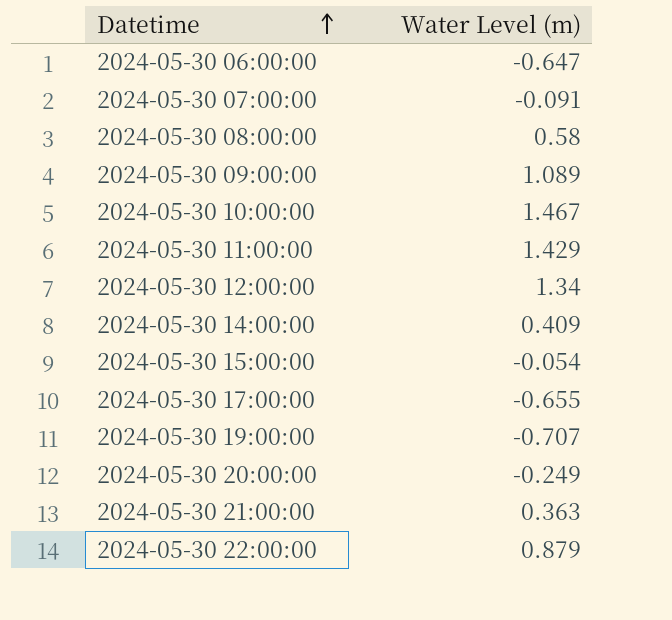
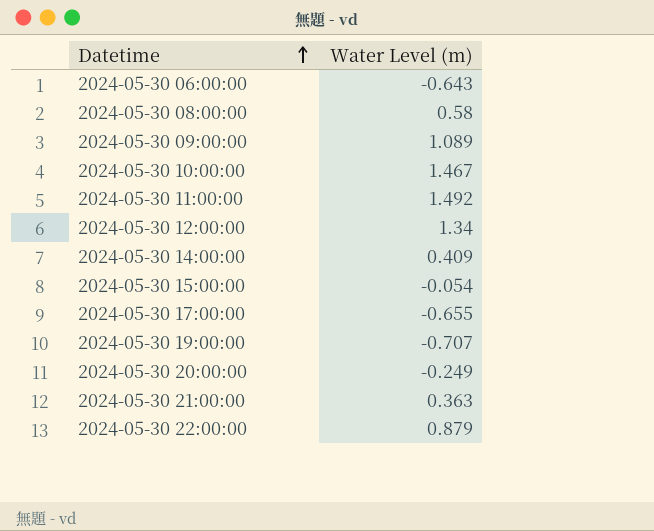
row 2024-05-30 07:00:00: -0.091 -> none
2024-05-30 06:00:00 | Water Level (m): -0.647 -> -0.643
2024-05-30 11:00:00 | Water Level (m): 1.429 -> 1.492

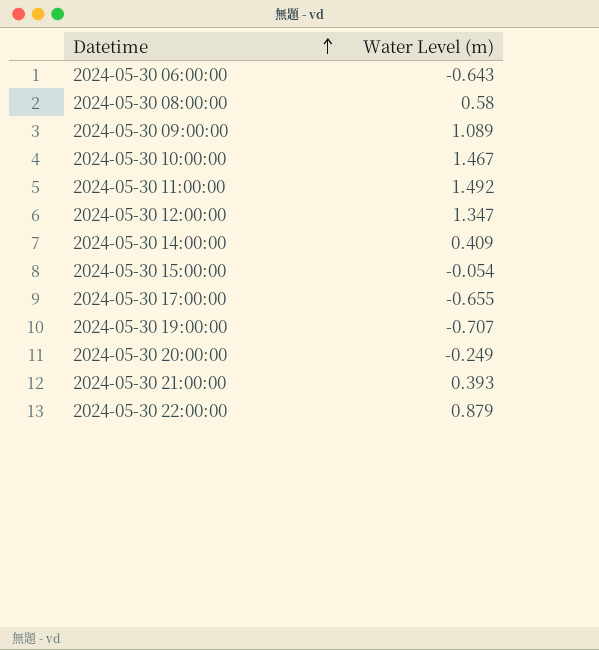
2024-05-30 12:00:00 | Water Level (m): 1.34 -> 1.347
2024-05-30 21:00:00 | Water Level (m): 0.363 -> 0.393

